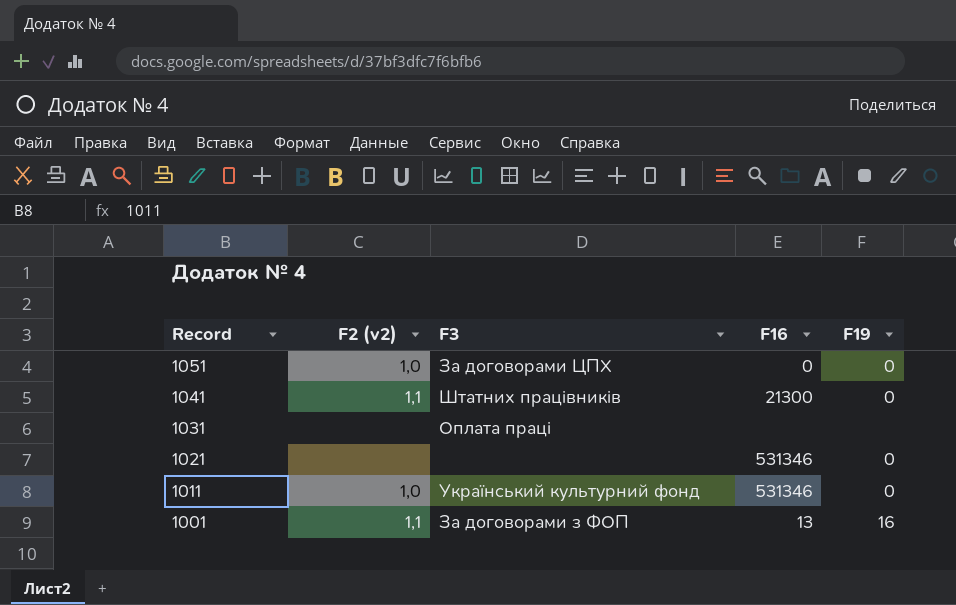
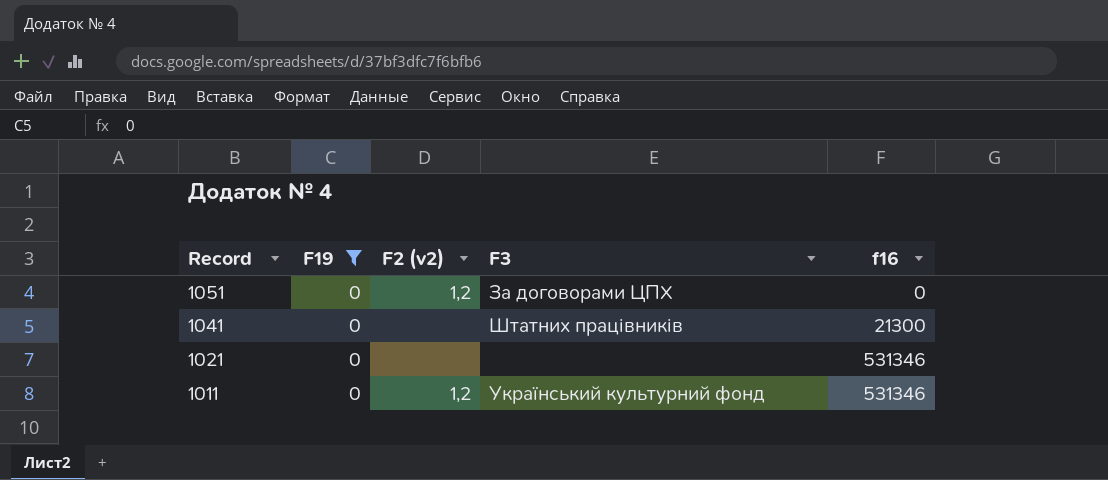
filter: none -> F19 = 0
column F19 | position: 5 -> 2
column name: F16 -> f16
1051 | F2 (v2): 1,0 -> 1,2
1041 | F2 (v2): 1,1 -> none
1011 | F2 (v2): 1,0 -> 1,2

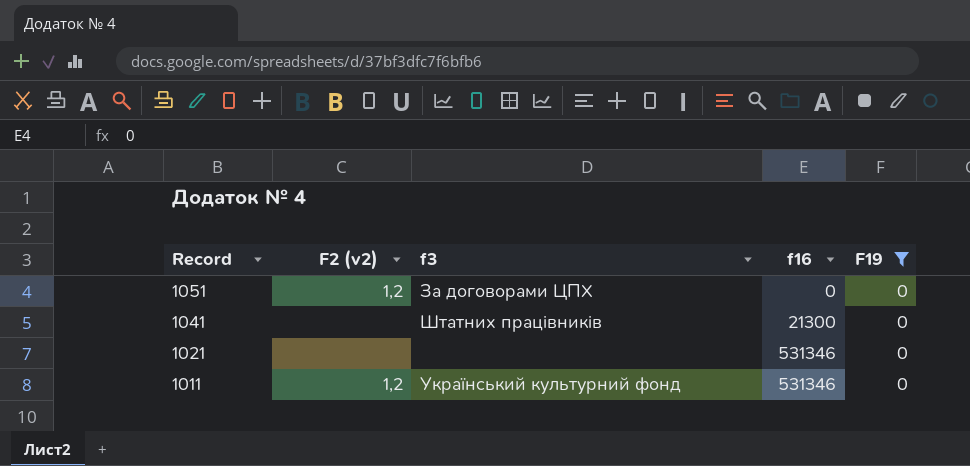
column name: F3 -> f3
column F19 | position: 2 -> 5

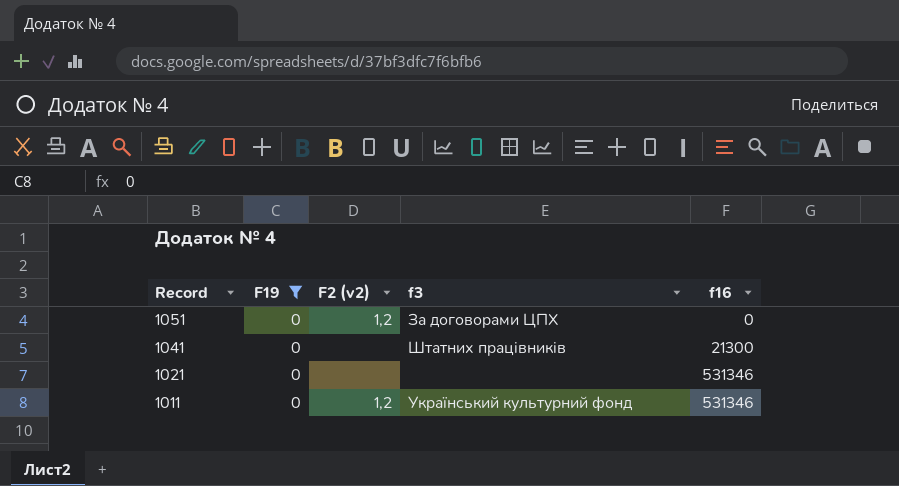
column F19 | position: 5 -> 2

